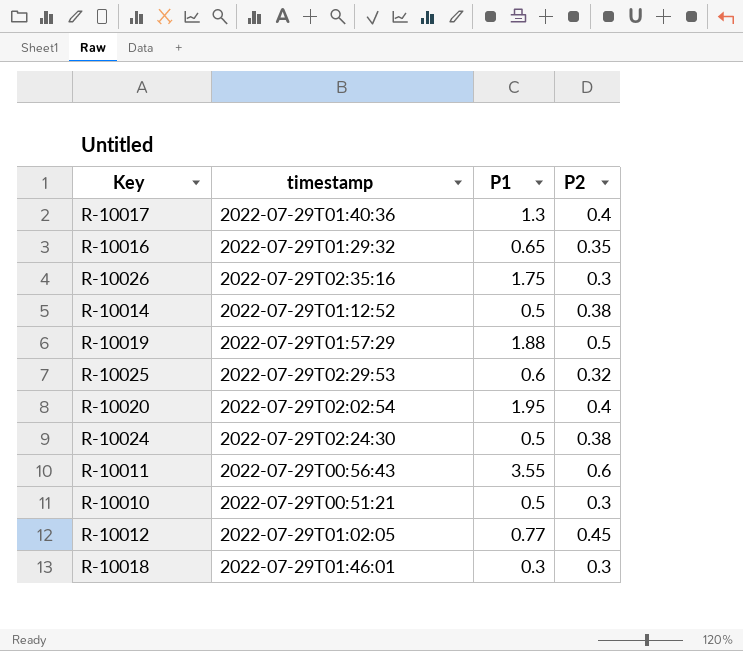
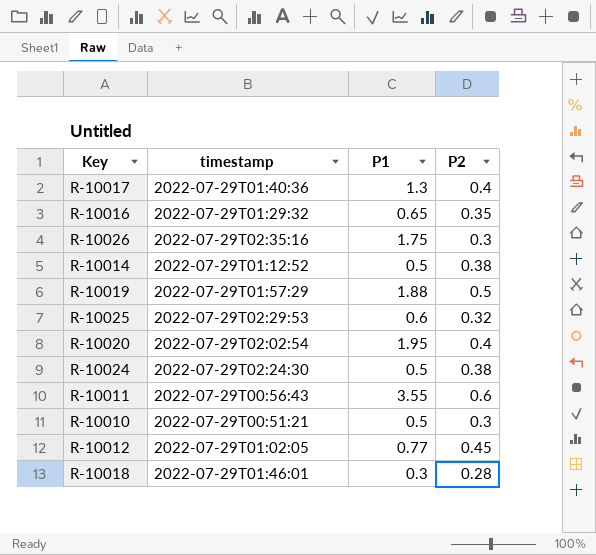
R-10018 | P2: 0.3 -> 0.28

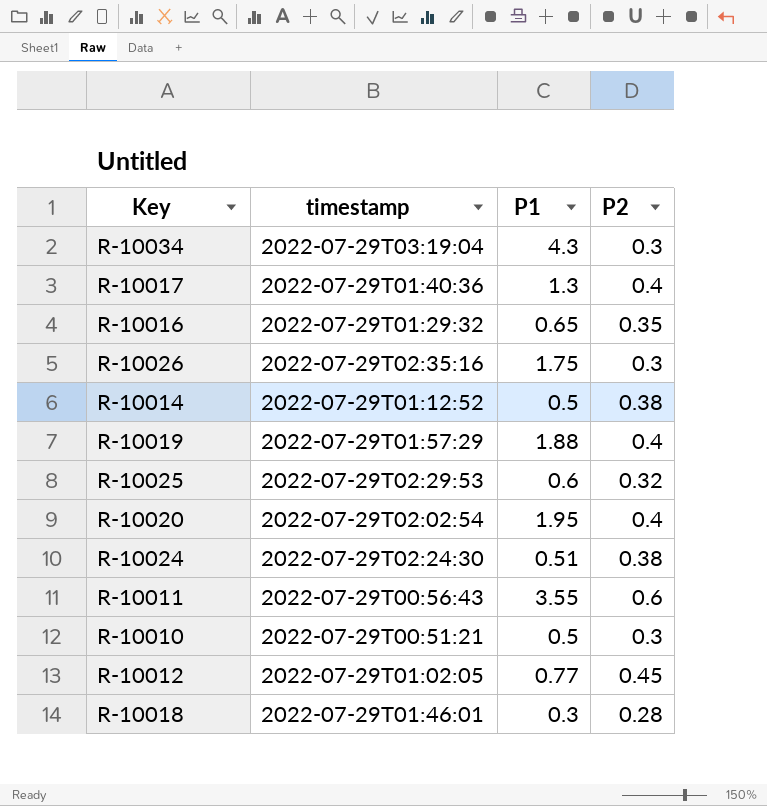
row R-10034: none -> 2022-07-29T03:19:04 | 4.3 | 0.3
R-10019 | P2: 0.5 -> 0.4
R-10024 | P1: 0.5 -> 0.51

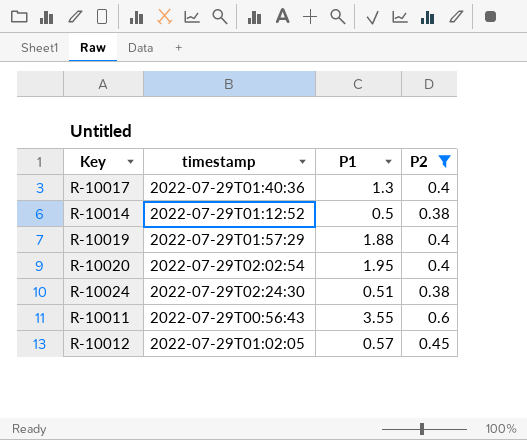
filter: none -> P2 >= 0.38
R-10012 | P1: 0.77 -> 0.57

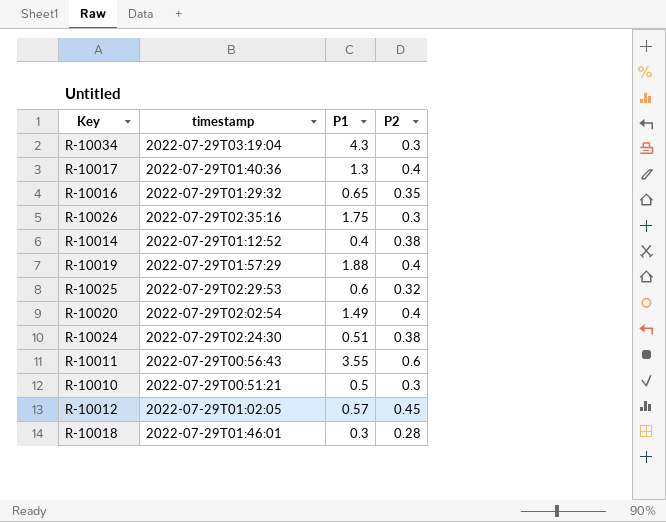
filter: P2 >= 0.38 -> none
R-10014 | P1: 0.5 -> 0.4
R-10020 | P1: 1.95 -> 1.49

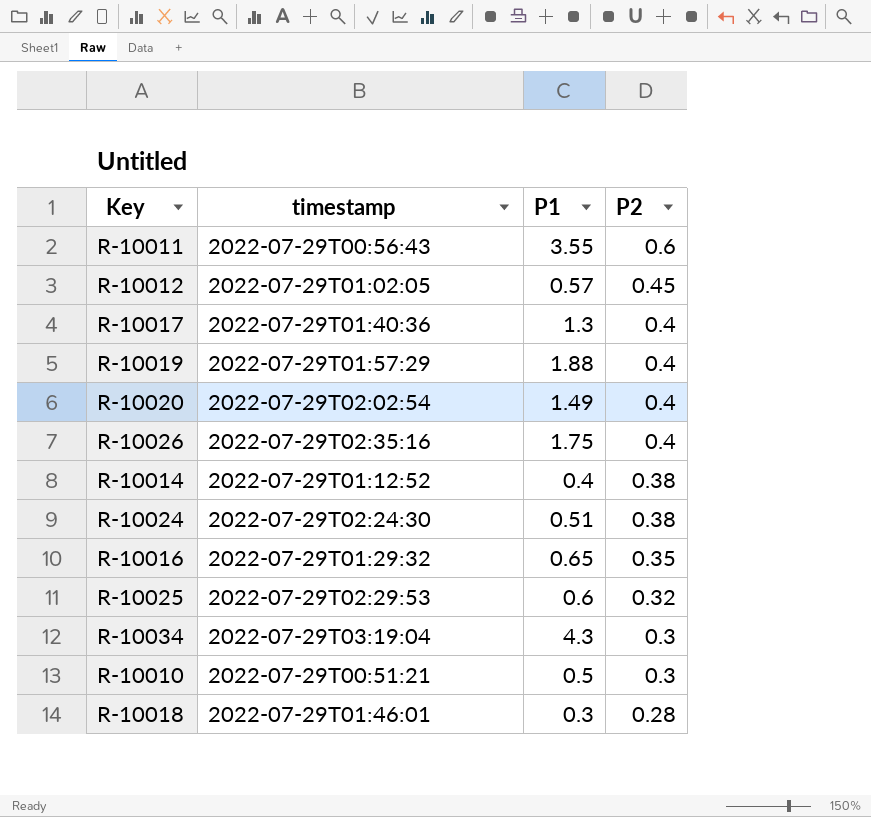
row order: none -> P2 descending
R-10026 | P2: 0.3 -> 0.4

